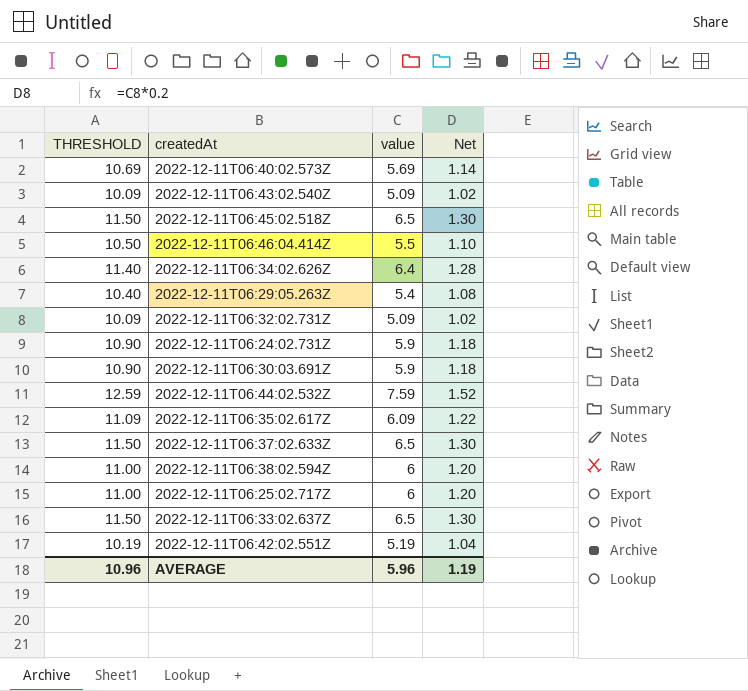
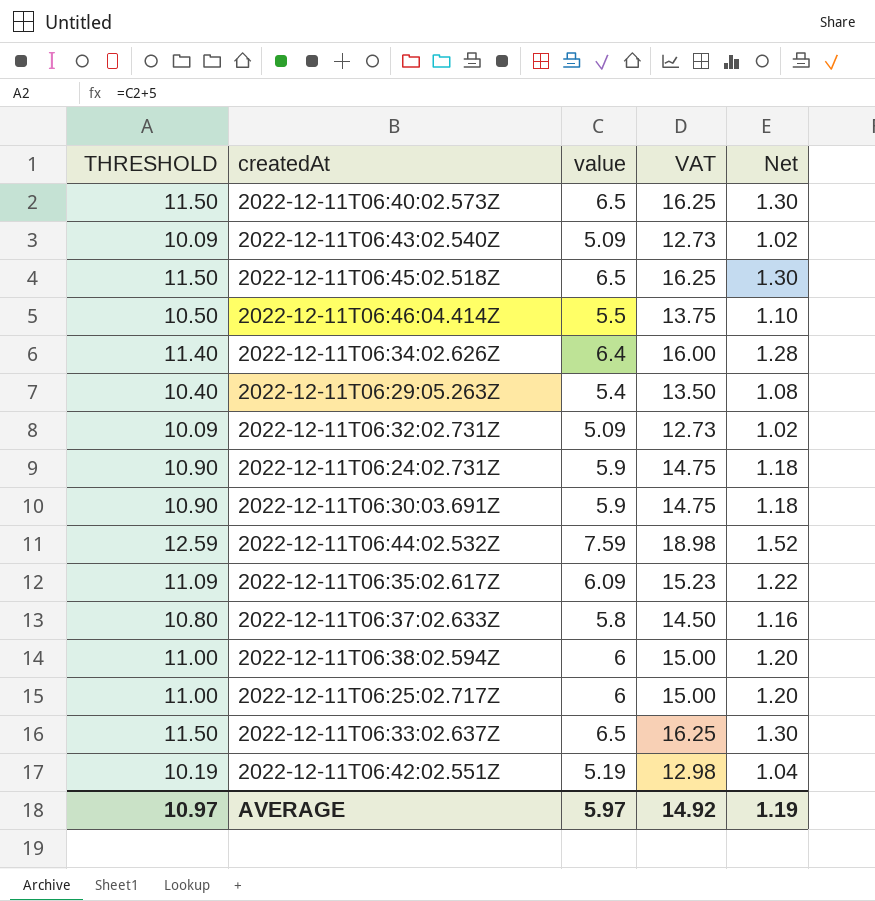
column VAT | formula: none -> [value] * 2.5
2022-12-11T06:40:02.573Z | THRESHOLD: 10.69 -> 11.50
2022-12-11T06:40:02.573Z | value: 5.69 -> 6.5
2022-12-11T06:40:02.573Z | Net: 1.14 -> 1.30
2022-12-11T06:37:02.633Z | THRESHOLD: 11.50 -> 10.80
2022-12-11T06:37:02.633Z | value: 6.5 -> 5.8
2022-12-11T06:37:02.633Z | Net: 1.30 -> 1.16
AVERAGE | THRESHOLD: 10.96 -> 10.97
AVERAGE | value: 5.96 -> 5.97

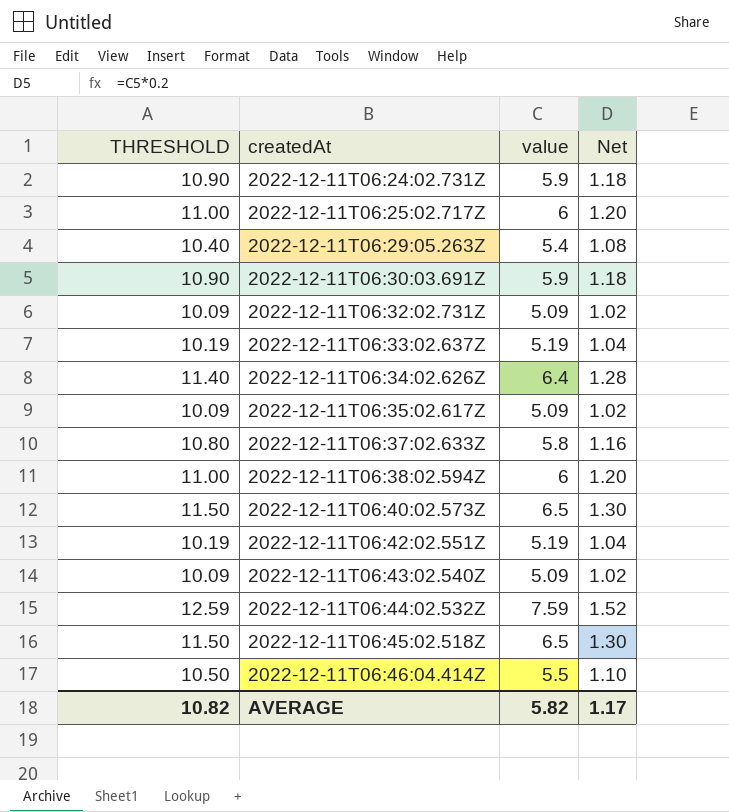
row order: none -> createdAt ascending
column VAT | formula: [value] * 2.5 -> none
2022-12-11T06:33:02.637Z | THRESHOLD: 11.50 -> 10.19
2022-12-11T06:33:02.637Z | value: 6.5 -> 5.19
2022-12-11T06:33:02.637Z | Net: 1.30 -> 1.04
2022-12-11T06:35:02.617Z | THRESHOLD: 11.09 -> 10.09
2022-12-11T06:35:02.617Z | value: 6.09 -> 5.09
2022-12-11T06:35:02.617Z | Net: 1.22 -> 1.02
AVERAGE | THRESHOLD: 10.97 -> 10.82
AVERAGE | value: 5.97 -> 5.82
AVERAGE | Net: 1.19 -> 1.17

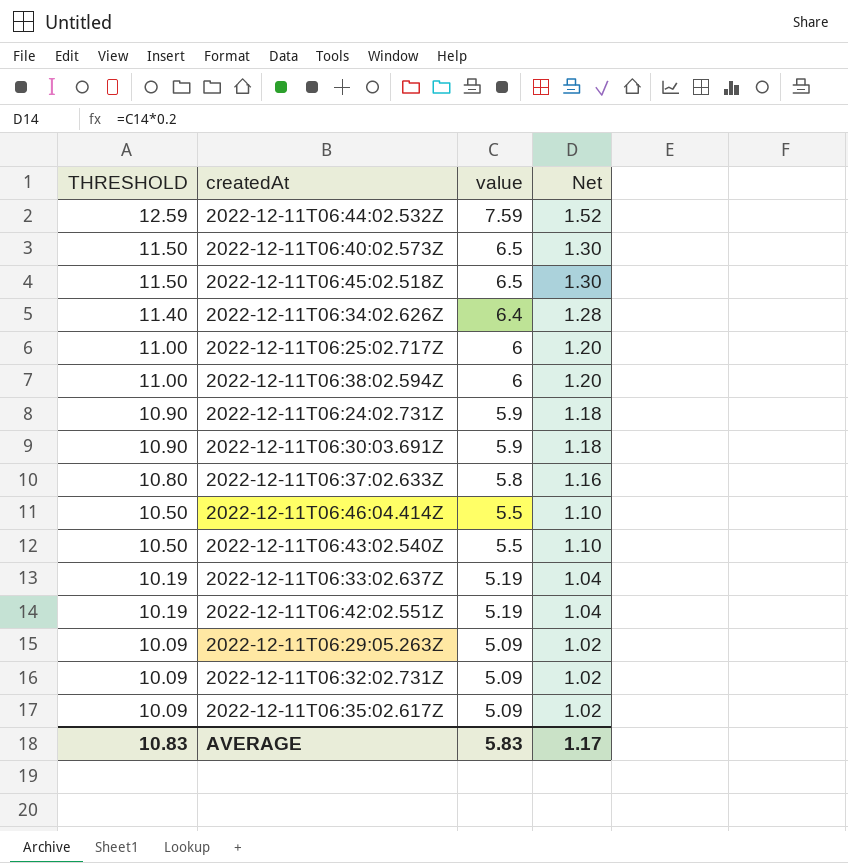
row order: createdAt ascending -> THRESHOLD descending
2022-12-11T06:43:02.540Z | THRESHOLD: 10.09 -> 10.50
2022-12-11T06:43:02.540Z | value: 5.09 -> 5.5
2022-12-11T06:43:02.540Z | Net: 1.02 -> 1.10
2022-12-11T06:29:05.263Z | THRESHOLD: 10.40 -> 10.09
2022-12-11T06:29:05.263Z | value: 5.4 -> 5.09
2022-12-11T06:29:05.263Z | Net: 1.08 -> 1.02
AVERAGE | THRESHOLD: 10.82 -> 10.83
AVERAGE | value: 5.82 -> 5.83

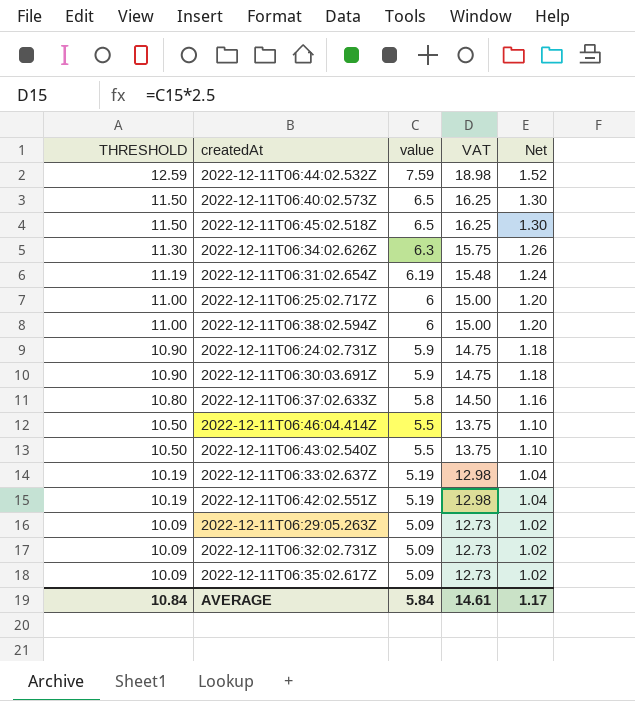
column VAT | formula: none -> [value] * 2.5
2022-12-11T06:34:02.626Z | THRESHOLD: 11.40 -> 11.30
2022-12-11T06:34:02.626Z | value: 6.4 -> 6.3
2022-12-11T06:34:02.626Z | Net: 1.28 -> 1.26
row 2022-12-11T06:31:02.654Z: none -> 11.19 | 6.19 | 15.48 | 1.24
AVERAGE | THRESHOLD: 10.83 -> 10.84
AVERAGE | value: 5.83 -> 5.84

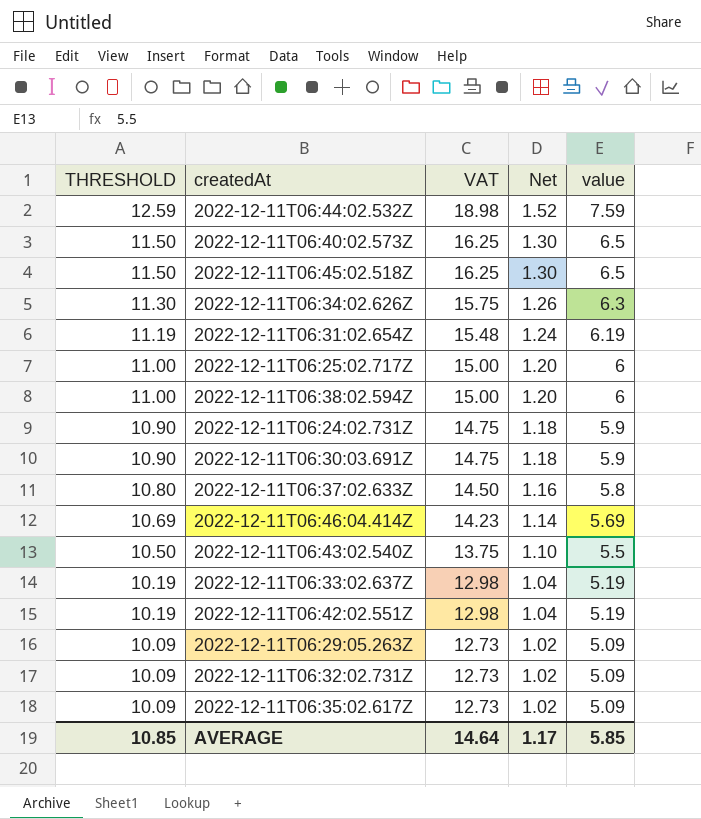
column value | position: 3 -> 5
2022-12-11T06:46:04.414Z | THRESHOLD: 10.50 -> 10.69
2022-12-11T06:46:04.414Z | VAT: 13.75 -> 14.23
2022-12-11T06:46:04.414Z | Net: 1.10 -> 1.14
2022-12-11T06:46:04.414Z | value: 5.5 -> 5.69
AVERAGE | THRESHOLD: 10.84 -> 10.85
AVERAGE | VAT: 14.61 -> 14.64
AVERAGE | value: 5.84 -> 5.85

